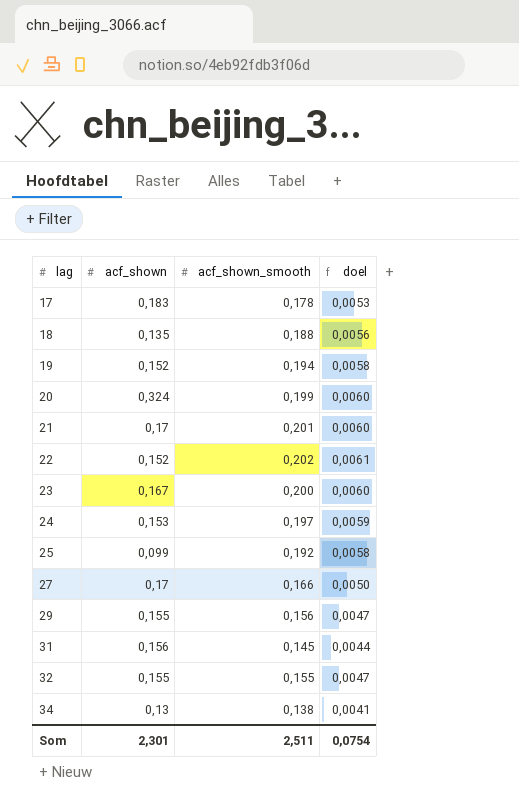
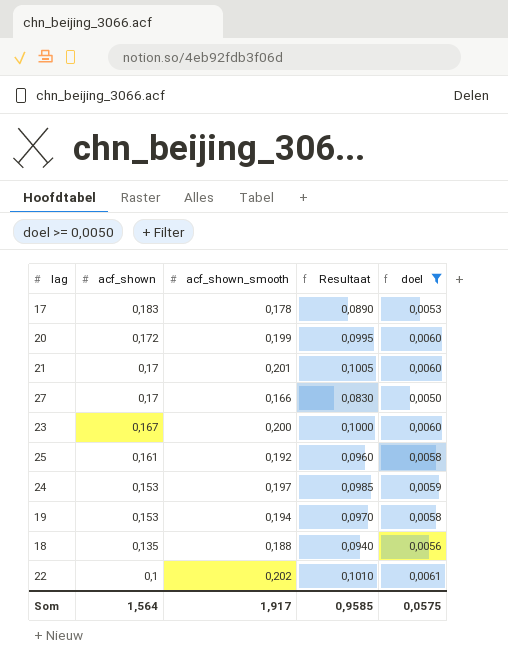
filter: none -> doel >= 0,0050
row order: lag ascending -> acf_shown descending
column Resultaat | formula: none -> [acf_shown_smooth] * 0,5
20 | acf_shown: 0,324 -> 0,172
25 | acf_shown: 0,099 -> 0,161
19 | acf_shown: 0,152 -> 0,153
22 | acf_shown: 0,152 -> 0,1
Som | acf_shown: 2,301 -> 1,564
Som | acf_shown_smooth: 2,511 -> 1,917
Som | doel: 0,0754 -> 0,0575

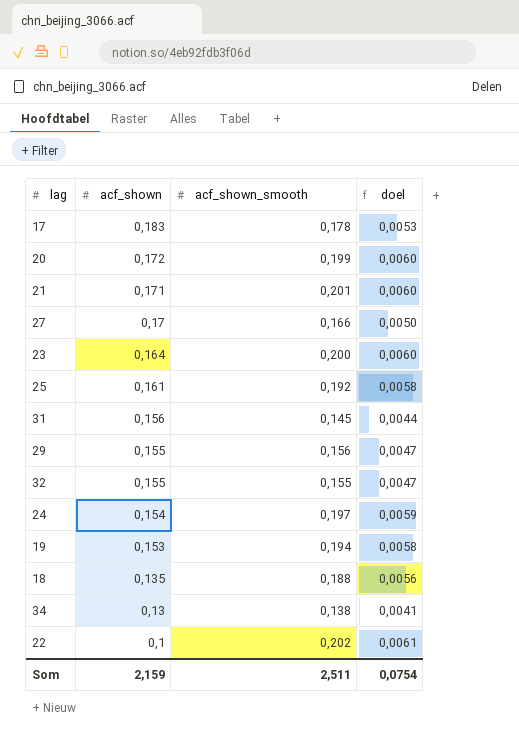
filter: doel >= 0,0050 -> none
column Resultaat | formula: [acf_shown_smooth] * 0,5 -> none
21 | acf_shown: 0,17 -> 0,171
23 | acf_shown: 0,167 -> 0,164
24 | acf_shown: 0,153 -> 0,154
Som | acf_shown: 1,564 -> 2,159
Som | acf_shown_smooth: 1,917 -> 2,511
Som | doel: 0,0575 -> 0,0754

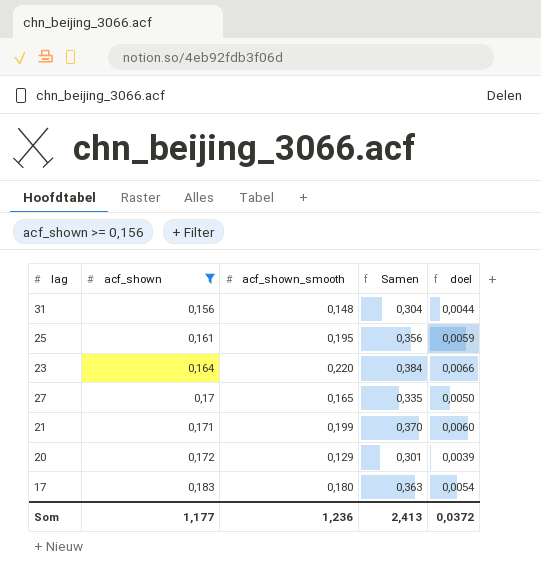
filter: none -> acf_shown >= 0,156
row order: acf_shown descending -> acf_shown ascending
column Samen | formula: none -> [acf_shown] + [acf_shown_smooth]
31 | acf_shown_smooth: 0,145 -> 0,148
25 | acf_shown_smooth: 0,192 -> 0,195
25 | doel: 0,0058 -> 0,0059
23 | acf_shown_smooth: 0,200 -> 0,220
23 | doel: 0,0060 -> 0,0066
27 | acf_shown_smooth: 0,166 -> 0,165
21 | acf_shown_smooth: 0,201 -> 0,199
20 | acf_shown_smooth: 0,199 -> 0,129
20 | doel: 0,0060 -> 0,0039
17 | acf_shown_smooth: 0,178 -> 0,180
17 | doel: 0,0053 -> 0,0054
Som | acf_shown: 2,159 -> 1,177
Som | acf_shown_smooth: 2,511 -> 1,236
Som | doel: 0,0754 -> 0,0372

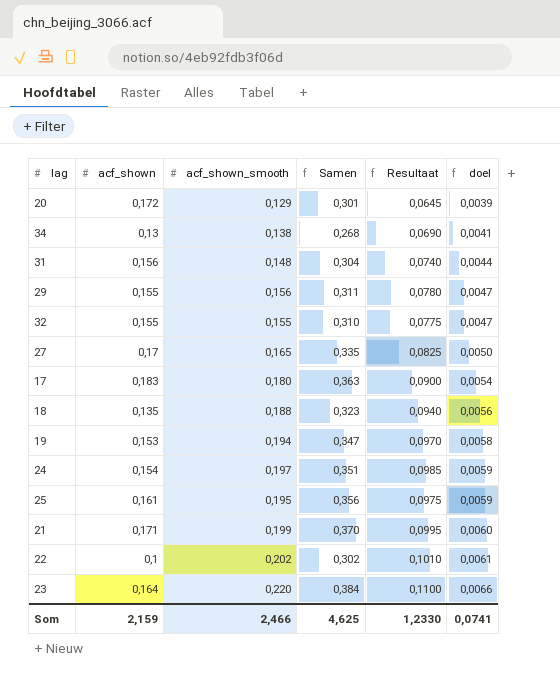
filter: acf_shown >= 0,156 -> none
row order: acf_shown ascending -> doel ascending
column Resultaat | formula: none -> [acf_shown_smooth] * 0,5
Som | acf_shown: 1,177 -> 2,159
Som | acf_shown_smooth: 1,236 -> 2,466
Som | Samen: 2,413 -> 4,625
Som | doel: 0,0372 -> 0,0741

